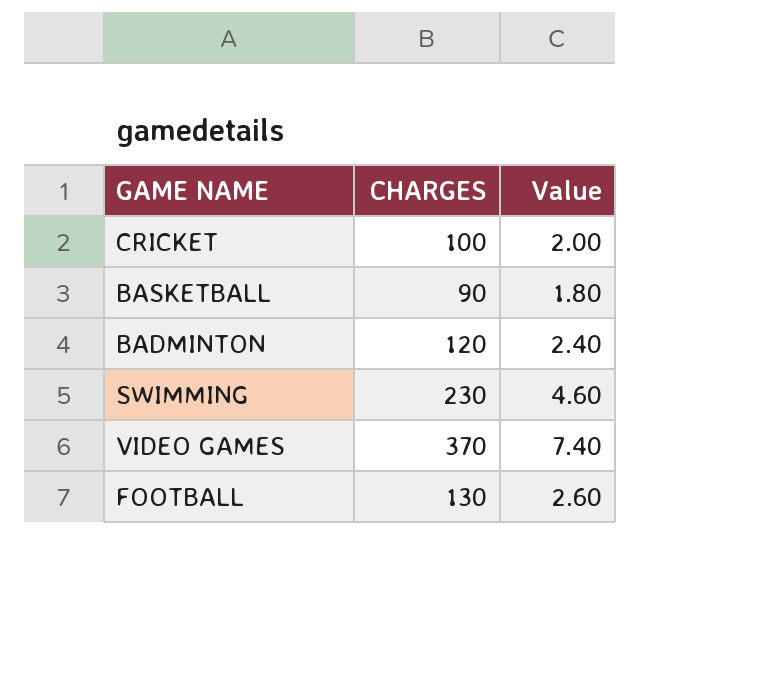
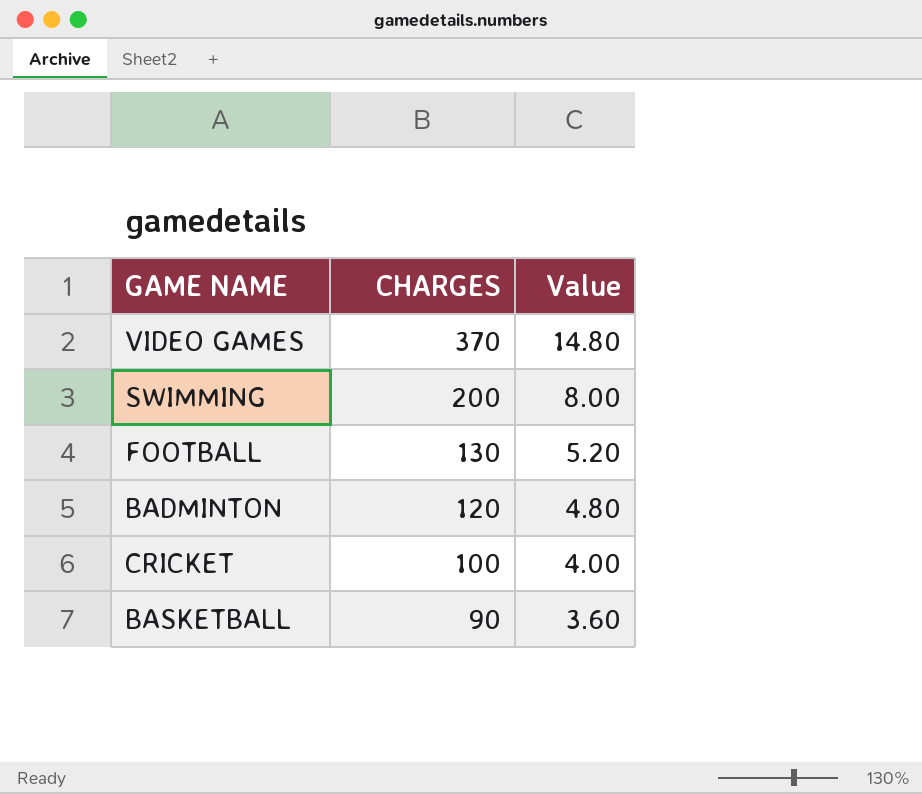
row order: none -> CHARGES descending
column Value | formula: [CHARGES] * 0.02 -> [CHARGES] * 0.04
SWIMMING | CHARGES: 230 -> 200

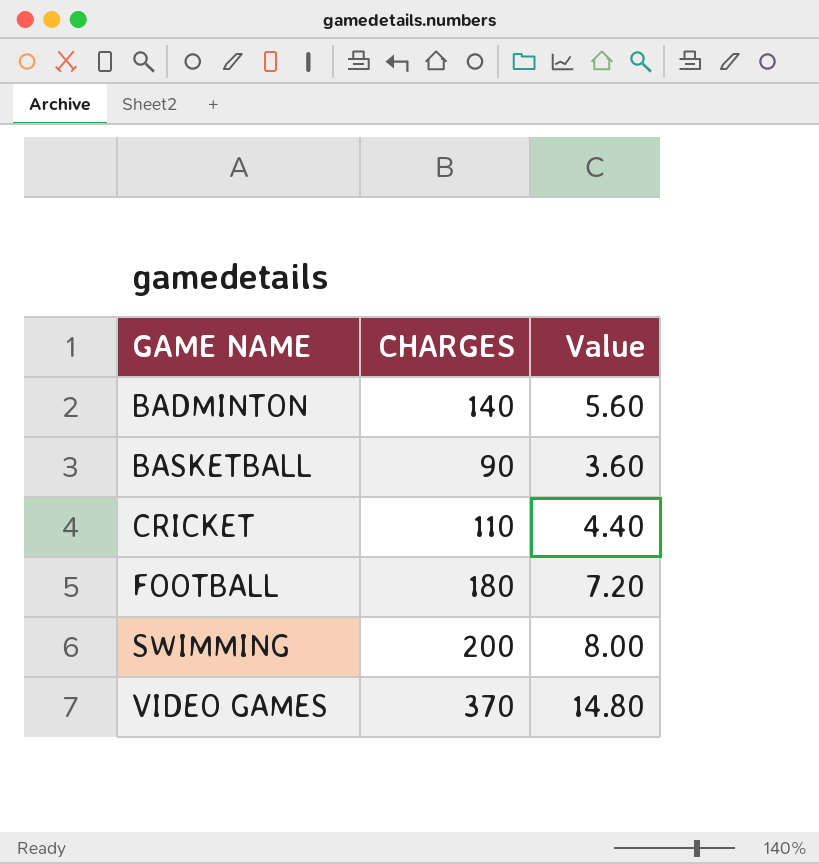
row order: CHARGES descending -> GAME NAME ascending
BADMINTON | CHARGES: 120 -> 140
BADMINTON | Value: 4.80 -> 5.60
CRICKET | CHARGES: 100 -> 110
CRICKET | Value: 4.00 -> 4.40
FOOTBALL | CHARGES: 130 -> 180
FOOTBALL | Value: 5.20 -> 7.20

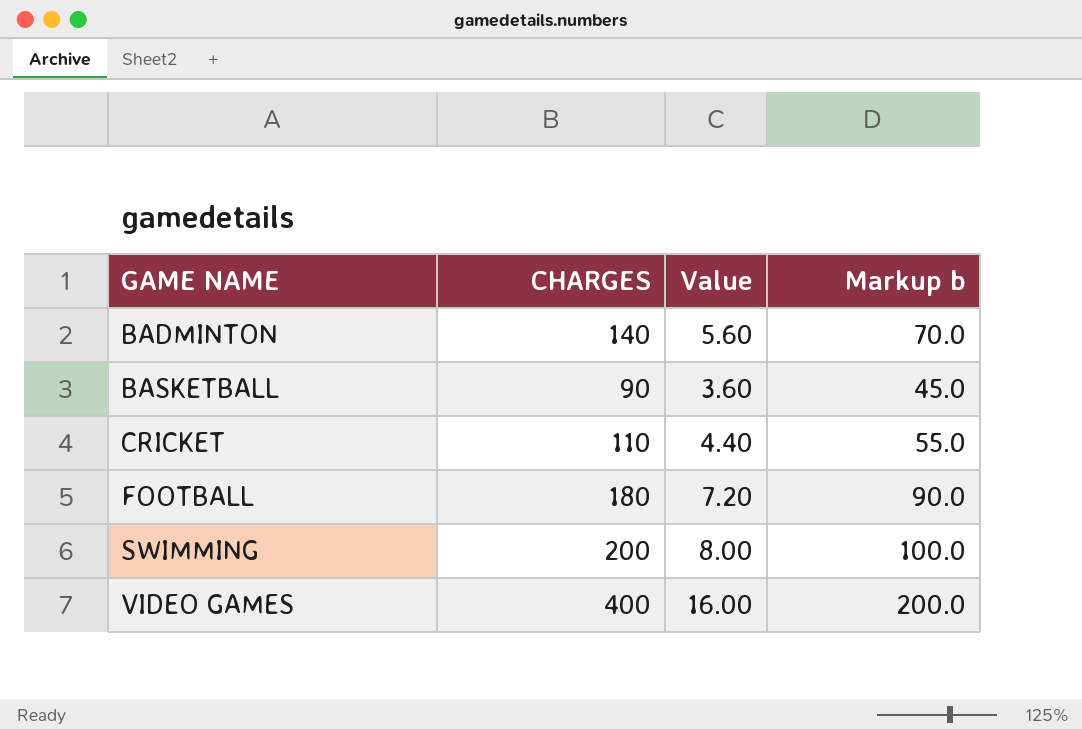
column Markup b | formula: none -> [CHARGES] * 0.5
VIDEO GAMES | CHARGES: 370 -> 400
VIDEO GAMES | Value: 14.80 -> 16.00

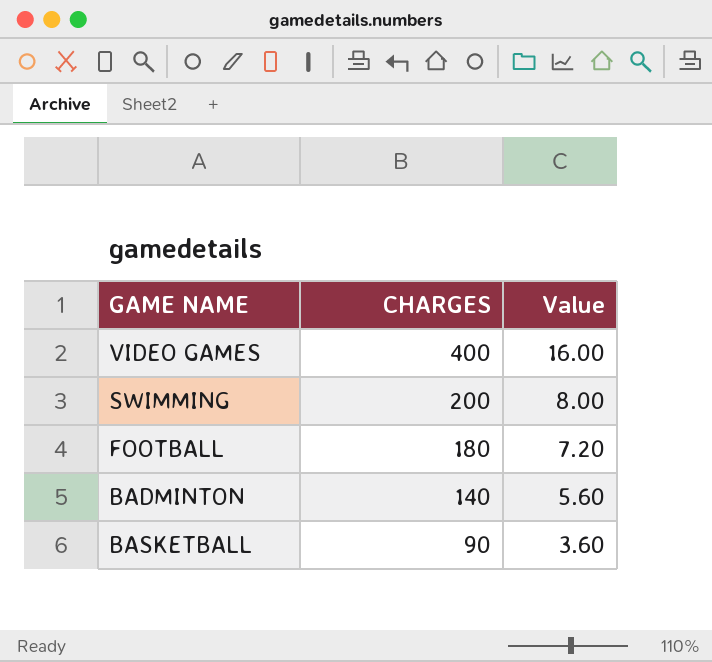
row order: GAME NAME ascending -> CHARGES descending
column Markup b | formula: [CHARGES] * 0.5 -> none
row CRICKET: 110 | 4.40 | 55.0 -> none

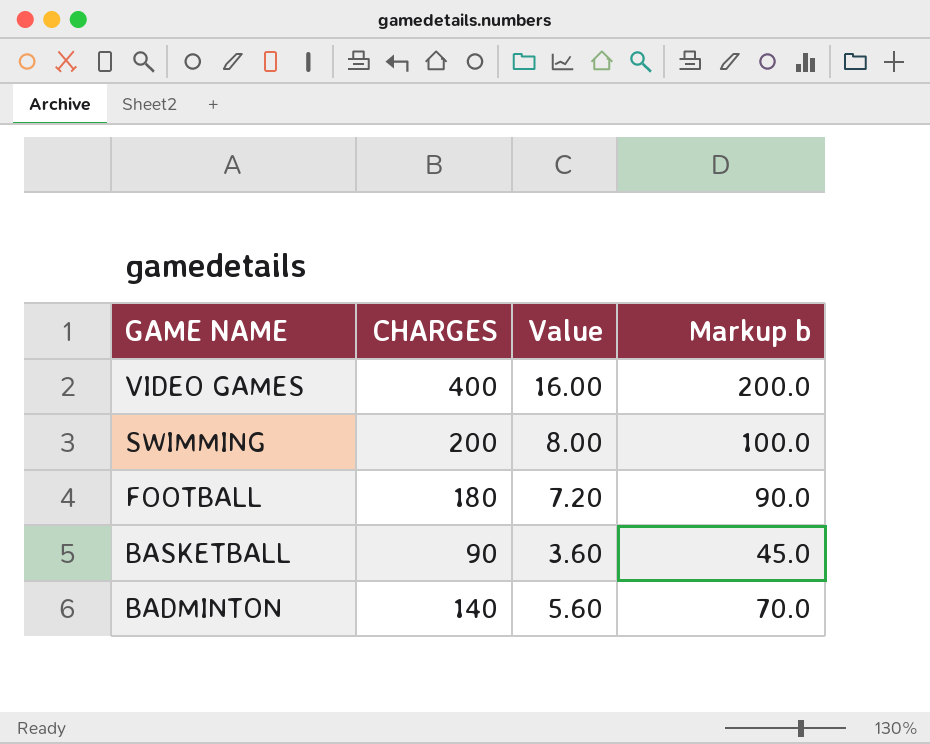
row order: CHARGES descending -> GAME NAME descending
column Markup b | formula: none -> [CHARGES] * 0.5

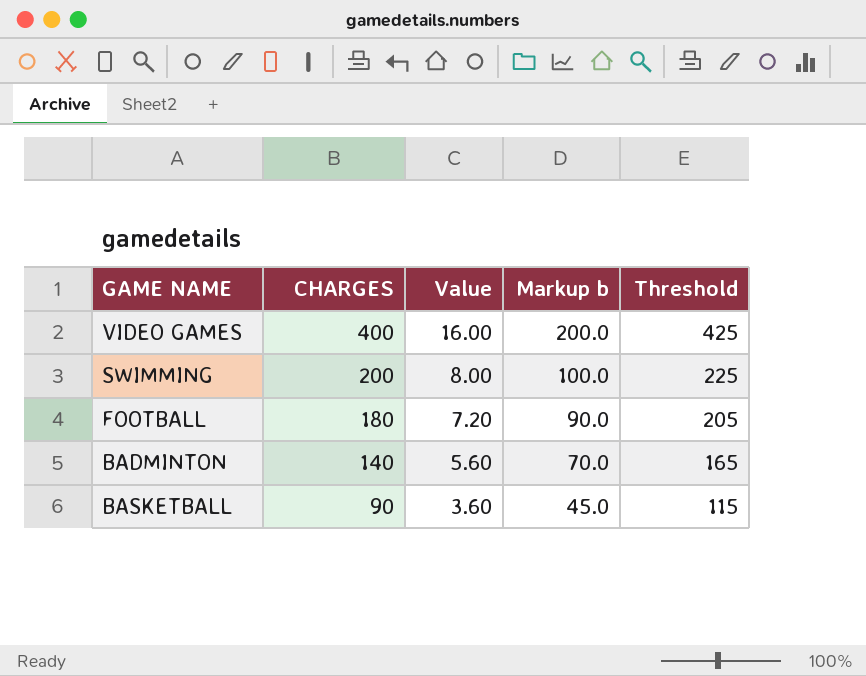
row order: GAME NAME descending -> CHARGES descending
column Threshold | formula: none -> [CHARGES] + 25

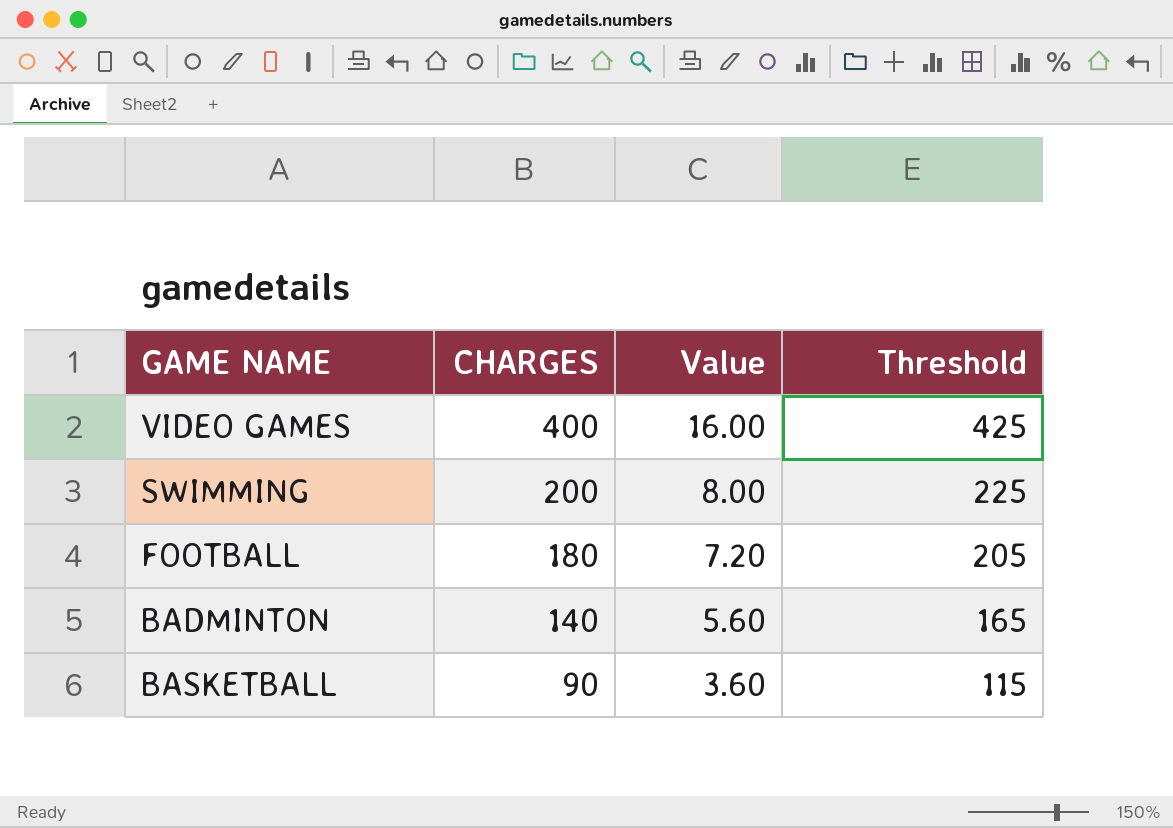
column Markup b | formula: [CHARGES] * 0.5 -> none

